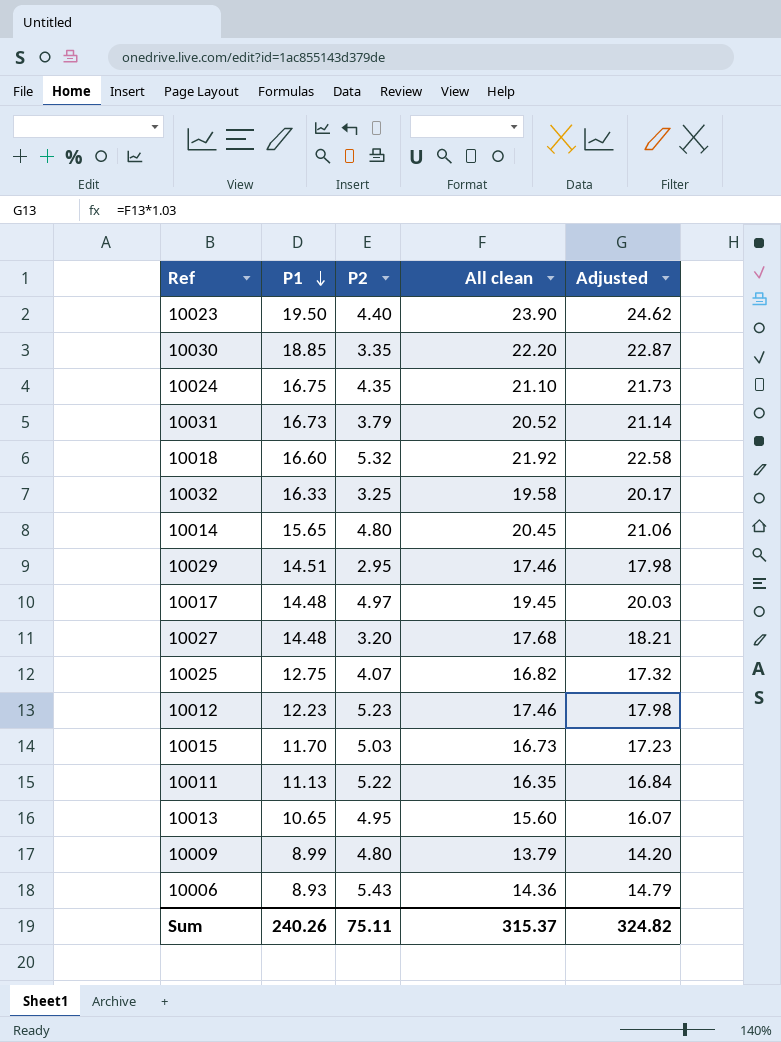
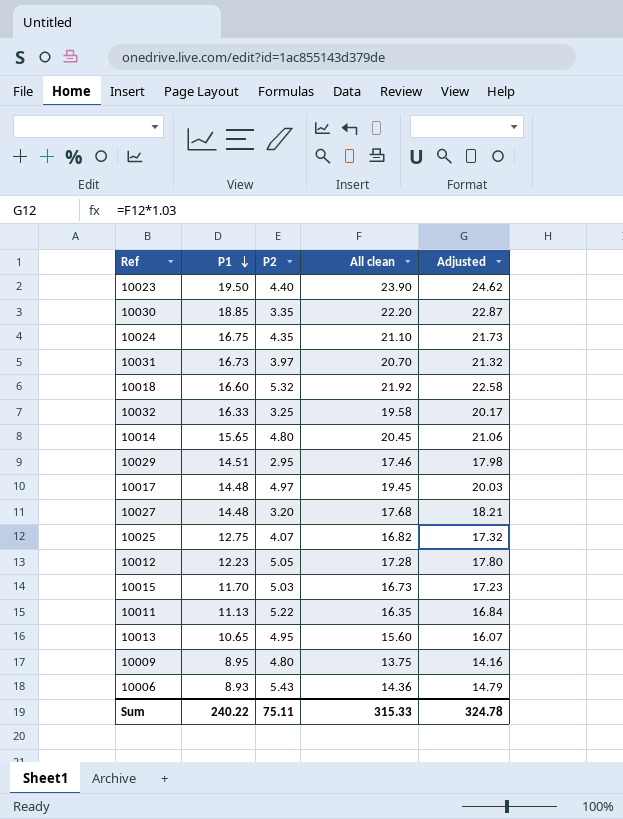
10031 | P2: 3.79 -> 3.97
10031 | All clean: 20.52 -> 20.70
10031 | Adjusted: 21.14 -> 21.32
10012 | P2: 5.23 -> 5.05
10012 | All clean: 17.46 -> 17.28
10012 | Adjusted: 17.98 -> 17.80
10009 | P1: 8.99 -> 8.95
10009 | All clean: 13.79 -> 13.75
10009 | Adjusted: 14.20 -> 14.16
Sum | P1: 240.26 -> 240.22
Sum | All clean: 315.37 -> 315.33
Sum | Adjusted: 324.82 -> 324.78

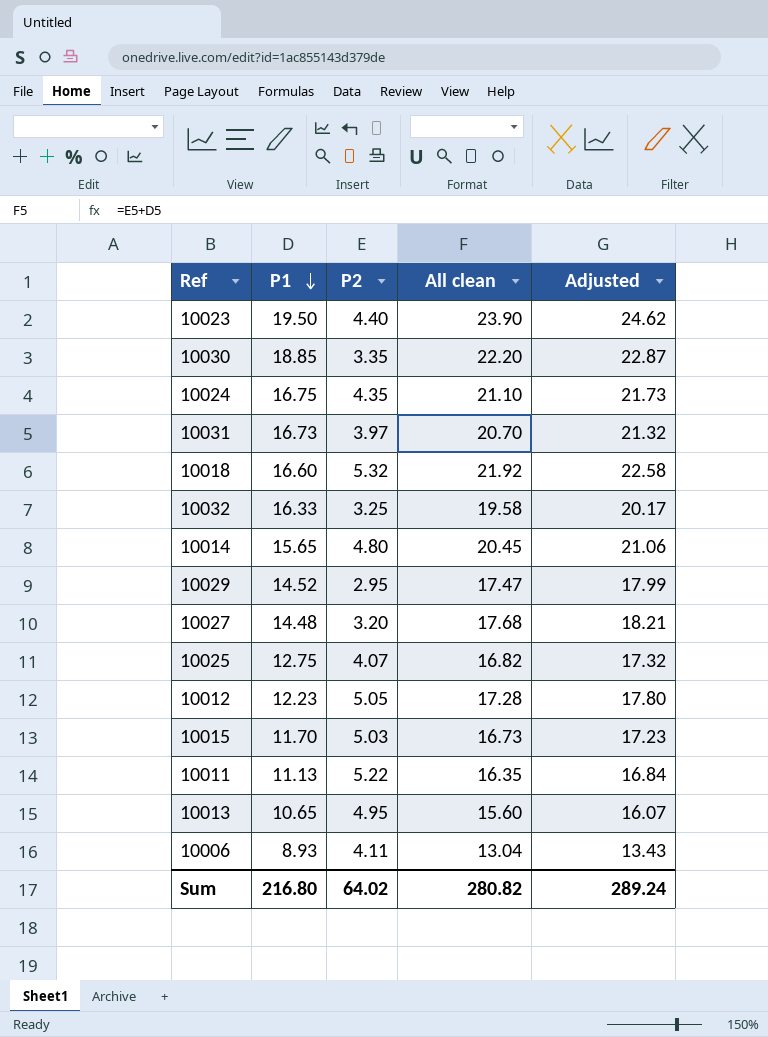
row 10017: 14.48 | 4.97 | 19.45 | 20.03 -> none
row 10009: 8.95 | 4.80 | 13.75 | 14.16 -> none
10029 | P1: 14.51 -> 14.52
10029 | All clean: 17.46 -> 17.47
10029 | Adjusted: 17.98 -> 17.99
10006 | P2: 5.43 -> 4.11
10006 | All clean: 14.36 -> 13.04
10006 | Adjusted: 14.79 -> 13.43
Sum | P1: 240.22 -> 216.80
Sum | P2: 75.11 -> 64.02
Sum | All clean: 315.33 -> 280.82
Sum | Adjusted: 324.78 -> 289.24

